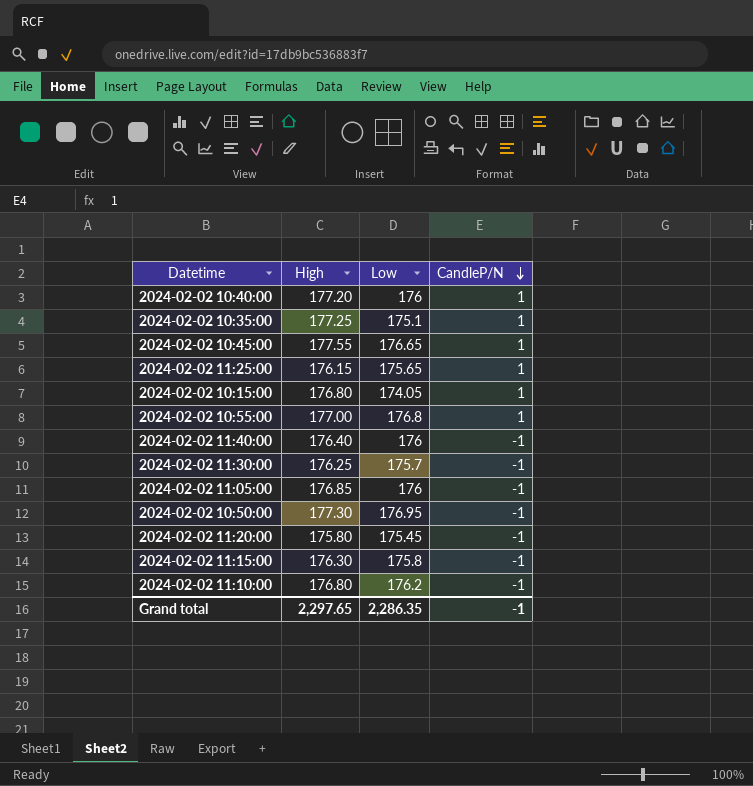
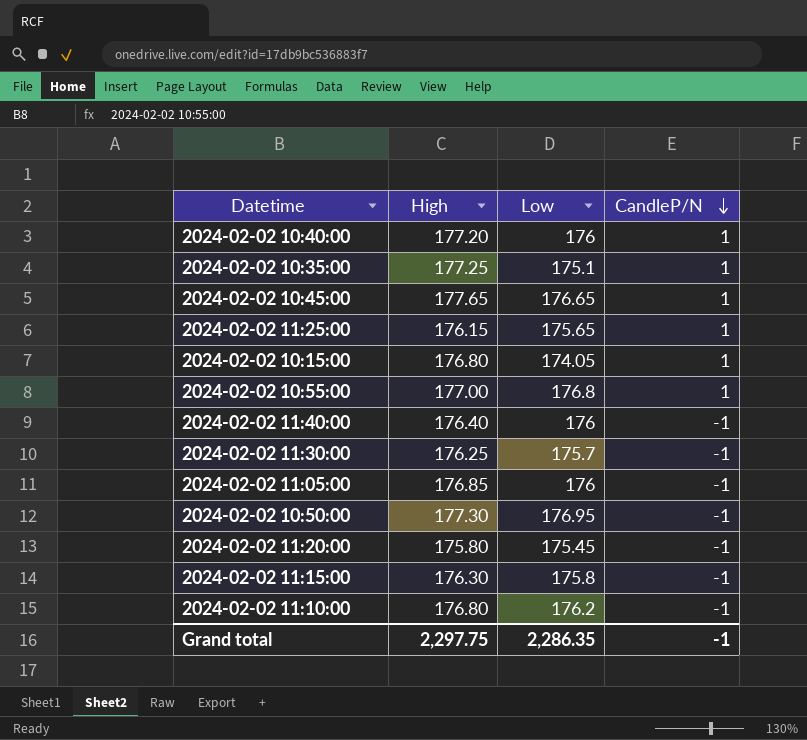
2024-02-02 10:45:00 | High: 177.55 -> 177.65
Grand total | High: 2,297.65 -> 2,297.75

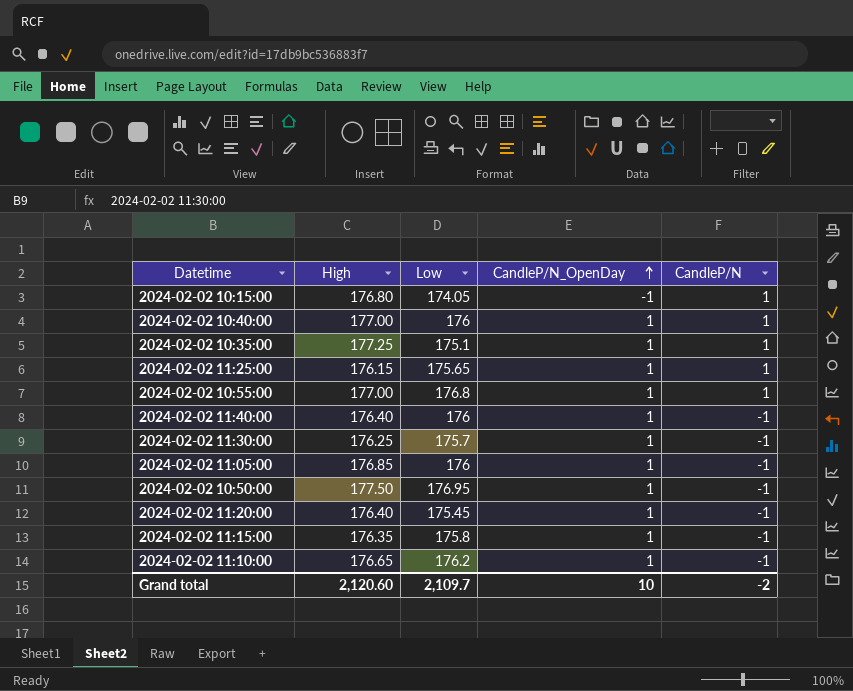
row order: CandleP/N descending -> CandleP/N_OpenDay ascending
column CandleP/N_OpenDay | position: none -> 4
row 2024-02-02 10:45:00: 177.65 | 176.65 | 1 -> none
2024-02-02 10:40:00 | High: 177.20 -> 177.00
2024-02-02 10:50:00 | High: 177.30 -> 177.50
2024-02-02 11:20:00 | High: 175.80 -> 176.40
2024-02-02 11:15:00 | High: 176.30 -> 176.35
2024-02-02 11:10:00 | High: 176.80 -> 176.65
Grand total | High: 2,297.75 -> 2,120.60
Grand total | Low: 2,286.35 -> 2,109.7
Grand total | CandleP/N: -1 -> -2

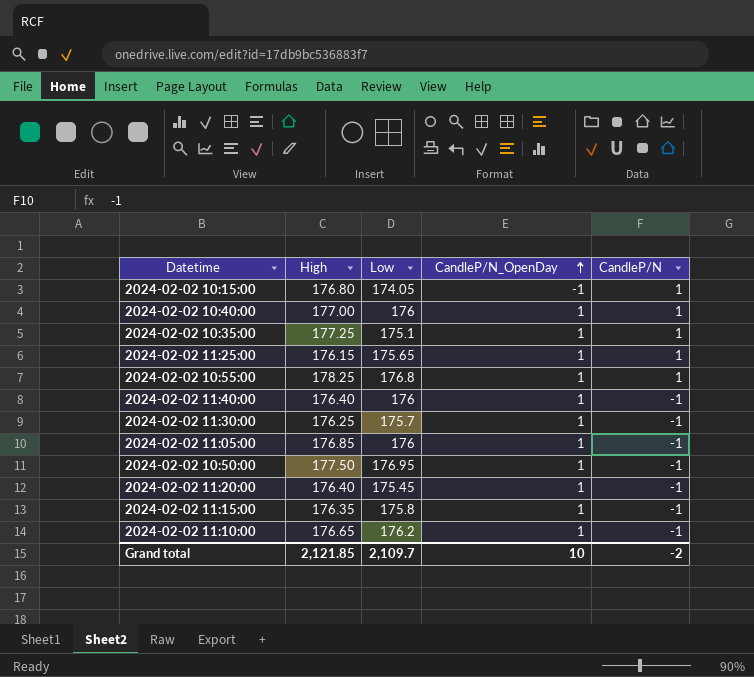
2024-02-02 10:55:00 | High: 177.00 -> 178.25
Grand total | High: 2,120.60 -> 2,121.85

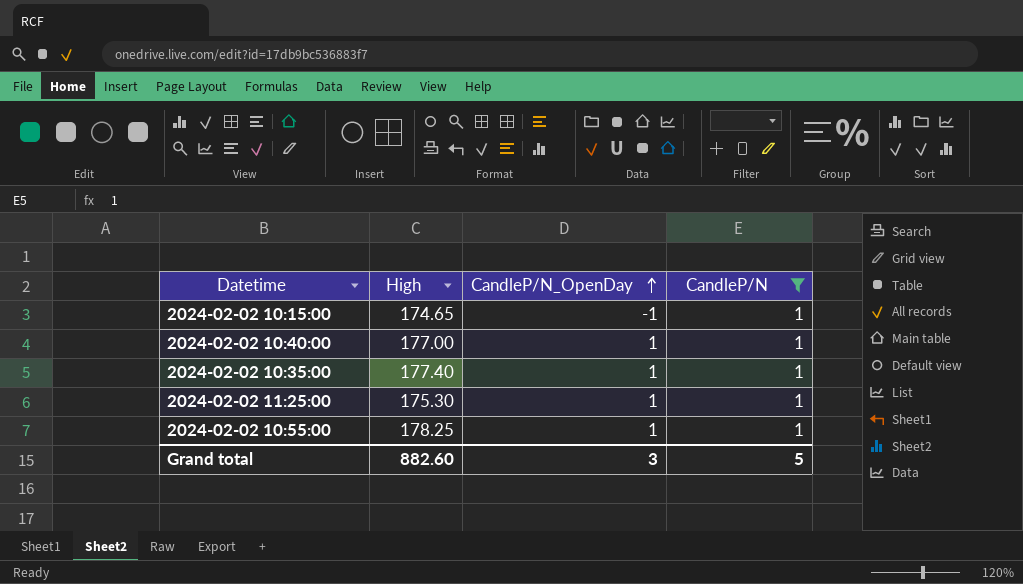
filter: none -> CandleP/N = 1
column Low | position: 3 -> none
2024-02-02 10:15:00 | High: 176.80 -> 174.65
2024-02-02 10:35:00 | High: 177.25 -> 177.40
2024-02-02 11:25:00 | High: 176.15 -> 175.30
Grand total | High: 2,121.85 -> 882.60
Grand total | CandleP/N_OpenDay: 10 -> 3
Grand total | CandleP/N: -2 -> 5

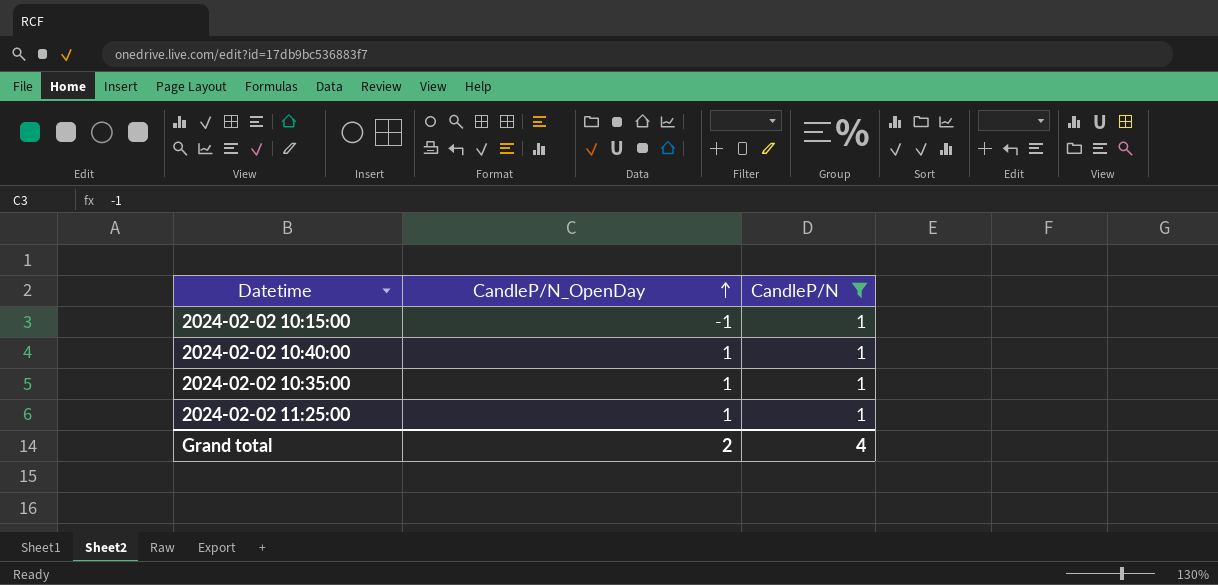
column High | position: 2 -> none
row 2024-02-02 10:55:00: 178.25 | 1 | 1 -> none
Grand total | CandleP/N_OpenDay: 3 -> 2
Grand total | CandleP/N: 5 -> 4

